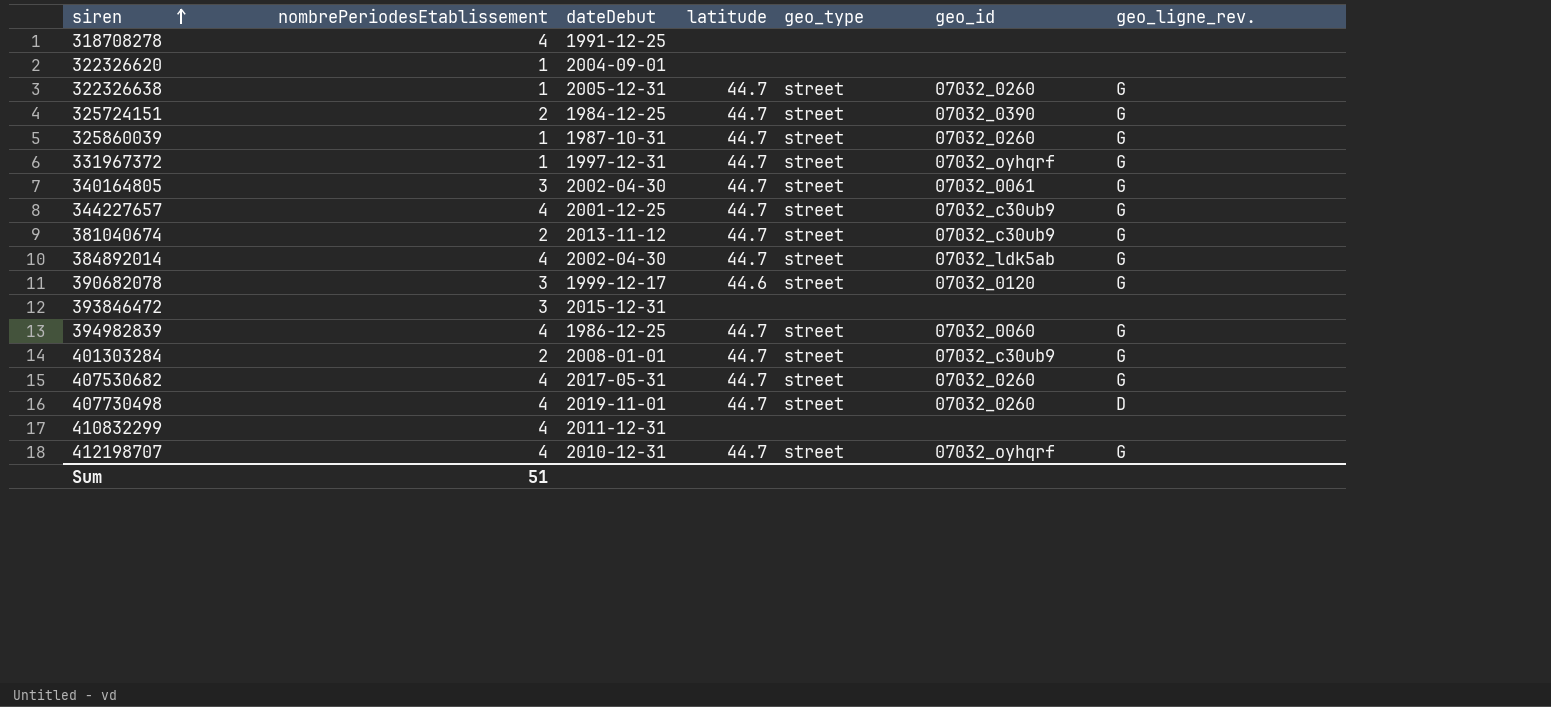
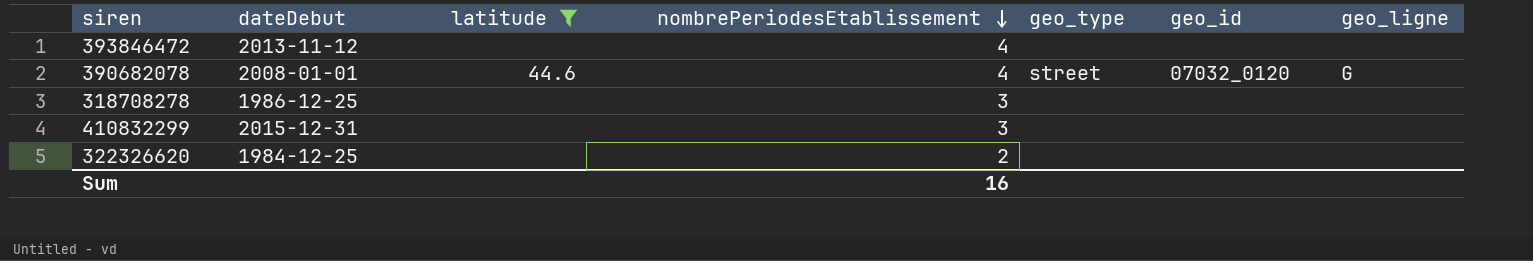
filter: none -> latitude != 44.7
row order: siren ascending -> nombrePeriodesEtablissement descending
column nombrePeriodesEtablissement | position: 2 -> 4
column name: geo_ligne_rev. -> geo_ligne
393846472 | dateDebut: 2015-12-31 -> 2013-11-12
393846472 | nombrePeriodesEtablissement: 3 -> 4
390682078 | dateDebut: 1999-12-17 -> 2008-01-01
390682078 | nombrePeriodesEtablissement: 3 -> 4
318708278 | dateDebut: 1991-12-25 -> 1986-12-25
318708278 | nombrePeriodesEtablissement: 4 -> 3
410832299 | dateDebut: 2011-12-31 -> 2015-12-31
410832299 | nombrePeriodesEtablissement: 4 -> 3
322326620 | dateDebut: 2004-09-01 -> 1984-12-25
322326620 | nombrePeriodesEtablissement: 1 -> 2
Sum | nombrePeriodesEtablissement: 51 -> 16

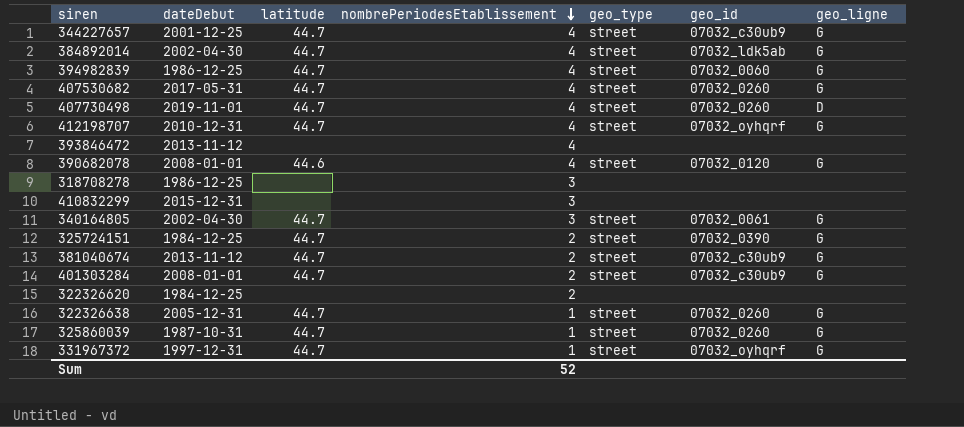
filter: latitude != 44.7 -> none
Sum | nombrePeriodesEtablissement: 16 -> 52

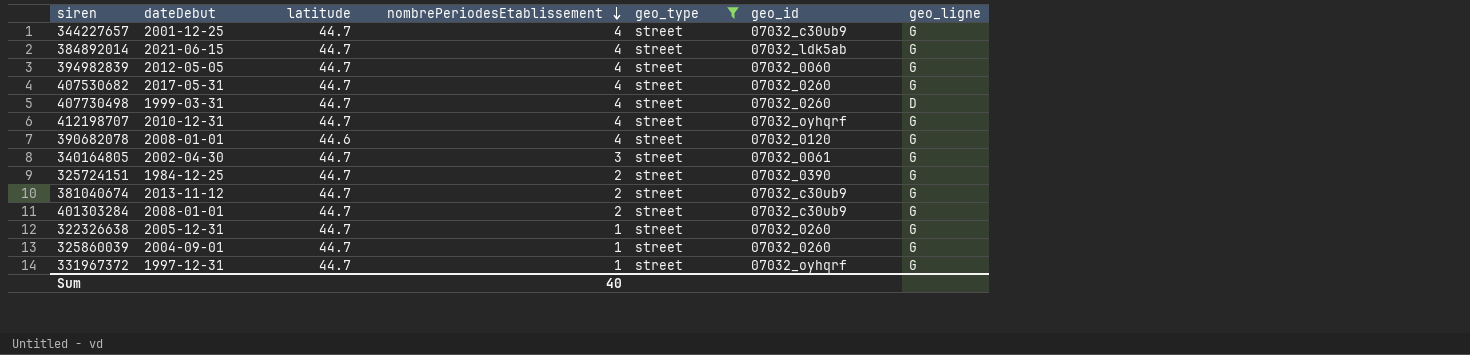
filter: none -> geo_type = street
384892014 | dateDebut: 2002-04-30 -> 2021-06-15
394982839 | dateDebut: 1986-12-25 -> 2012-05-05
407730498 | dateDebut: 2019-11-01 -> 1999-03-31
325860039 | dateDebut: 1987-10-31 -> 2004-09-01
Sum | nombrePeriodesEtablissement: 52 -> 40

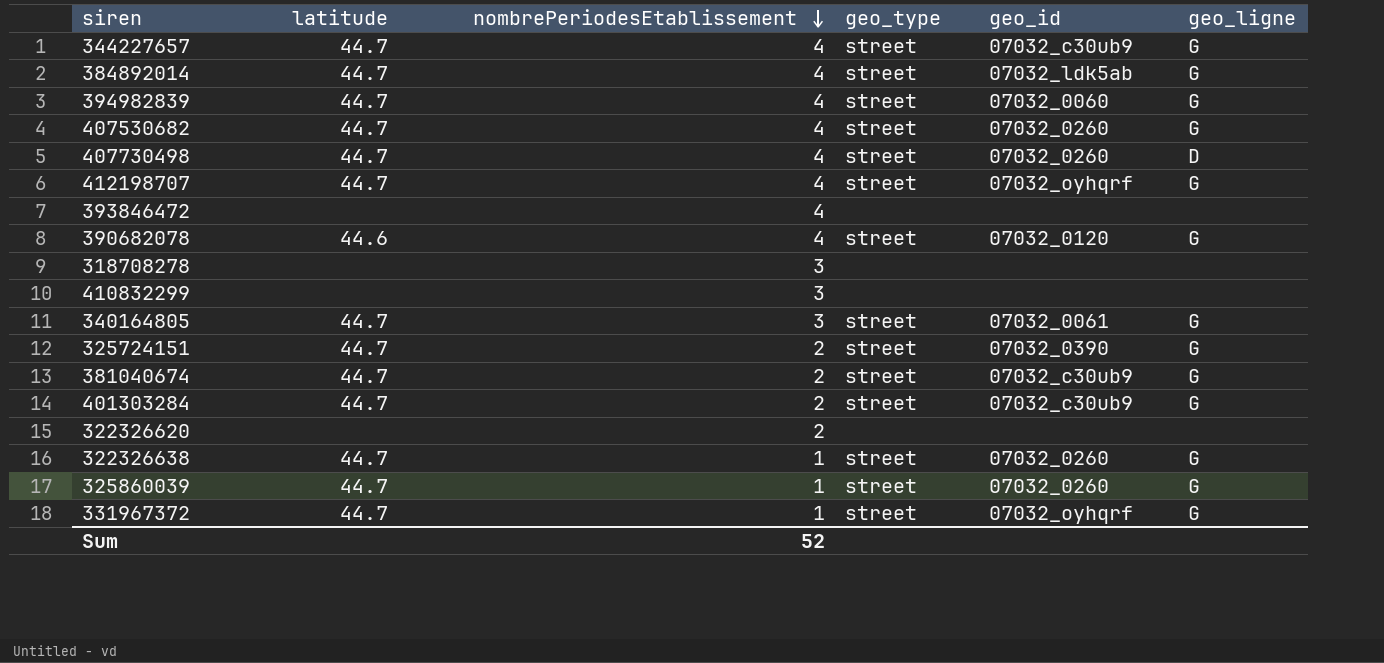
filter: geo_type = street -> none
column dateDebut | position: 2 -> none
Sum | nombrePeriodesEtablissement: 40 -> 52

